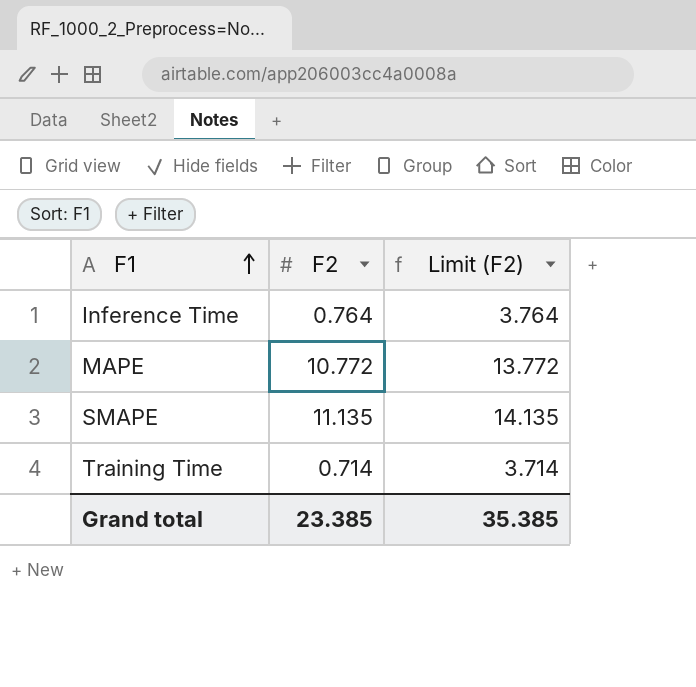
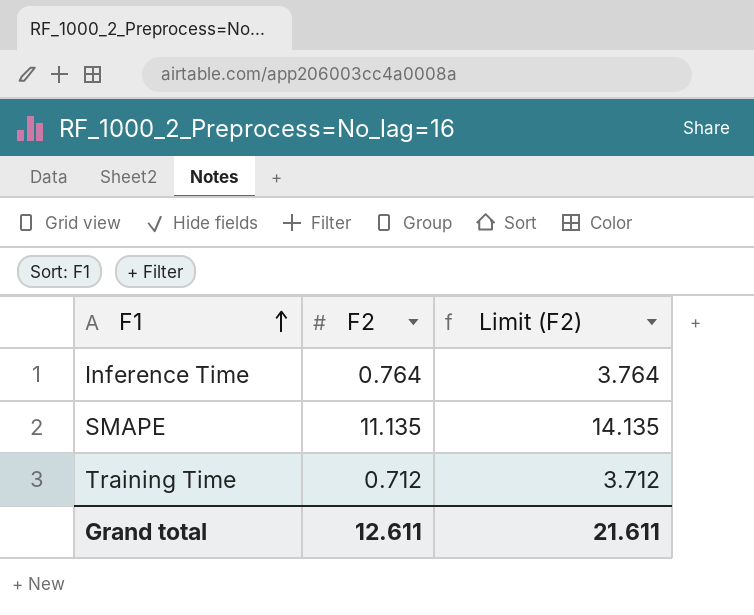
row MAPE: 10.772 | 13.772 -> none
Training Time | F2: 0.714 -> 0.712
Training Time | Limit (F2): 3.714 -> 3.712
Grand total | F2: 23.385 -> 12.611
Grand total | Limit (F2): 35.385 -> 21.611

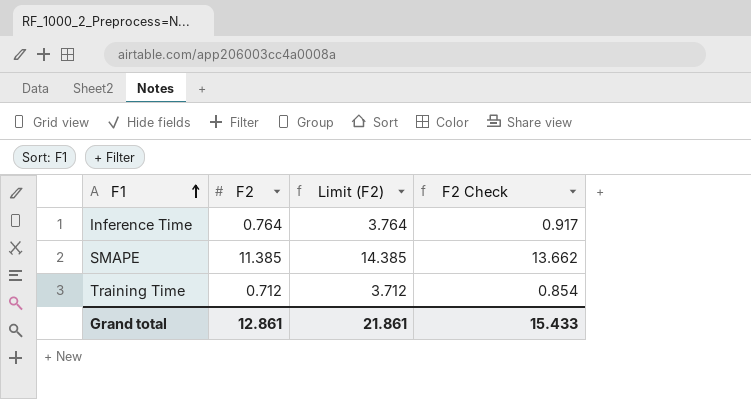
column F2 Check | formula: none -> [F2] * 1.2
SMAPE | F2: 11.135 -> 11.385
SMAPE | Limit (F2): 14.135 -> 14.385
Grand total | F2: 12.611 -> 12.861
Grand total | Limit (F2): 21.611 -> 21.861

